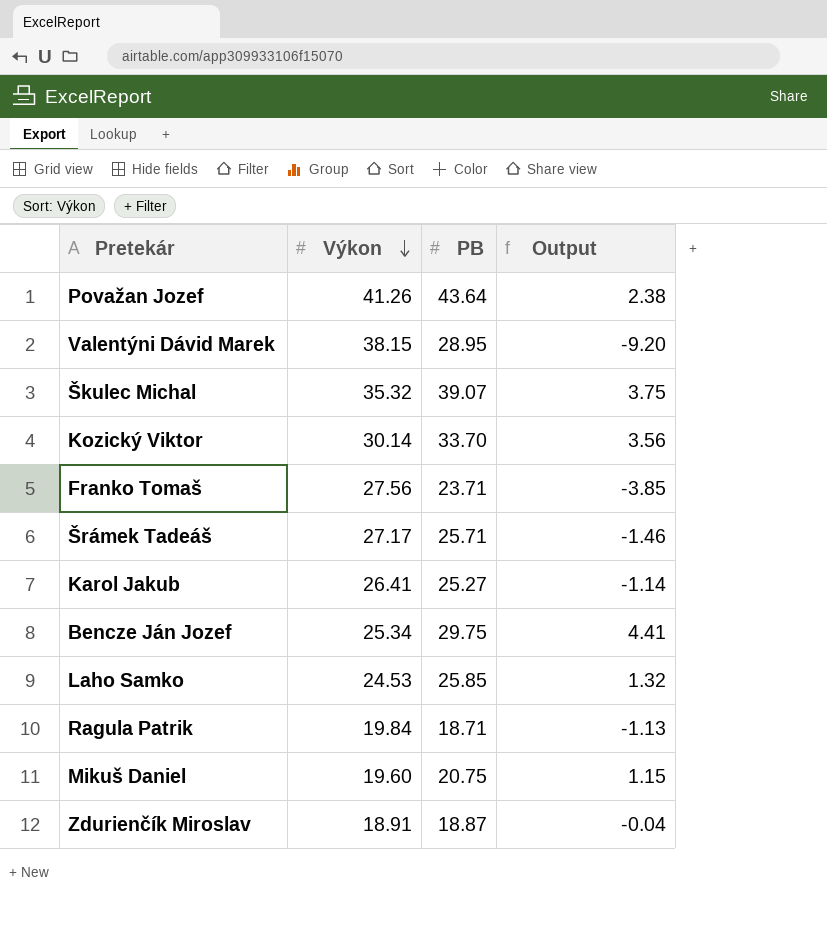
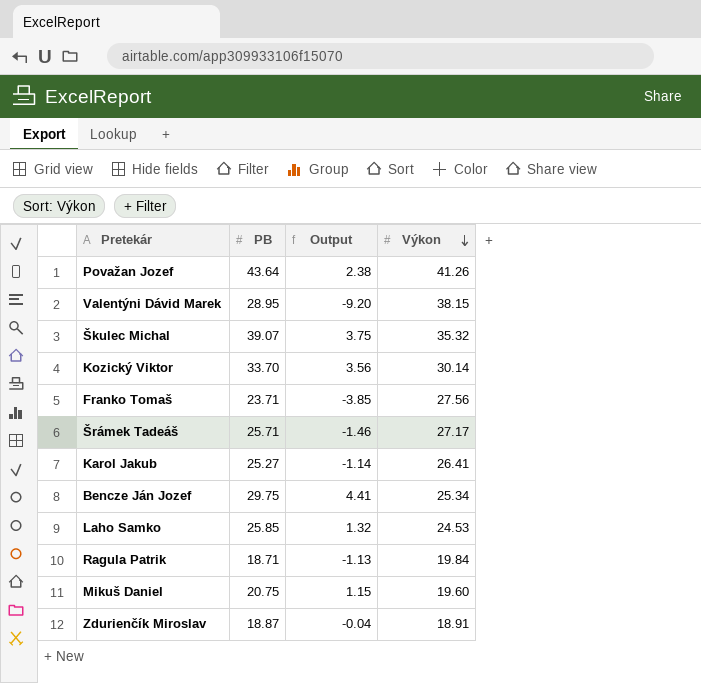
column Výkon | position: 2 -> 4

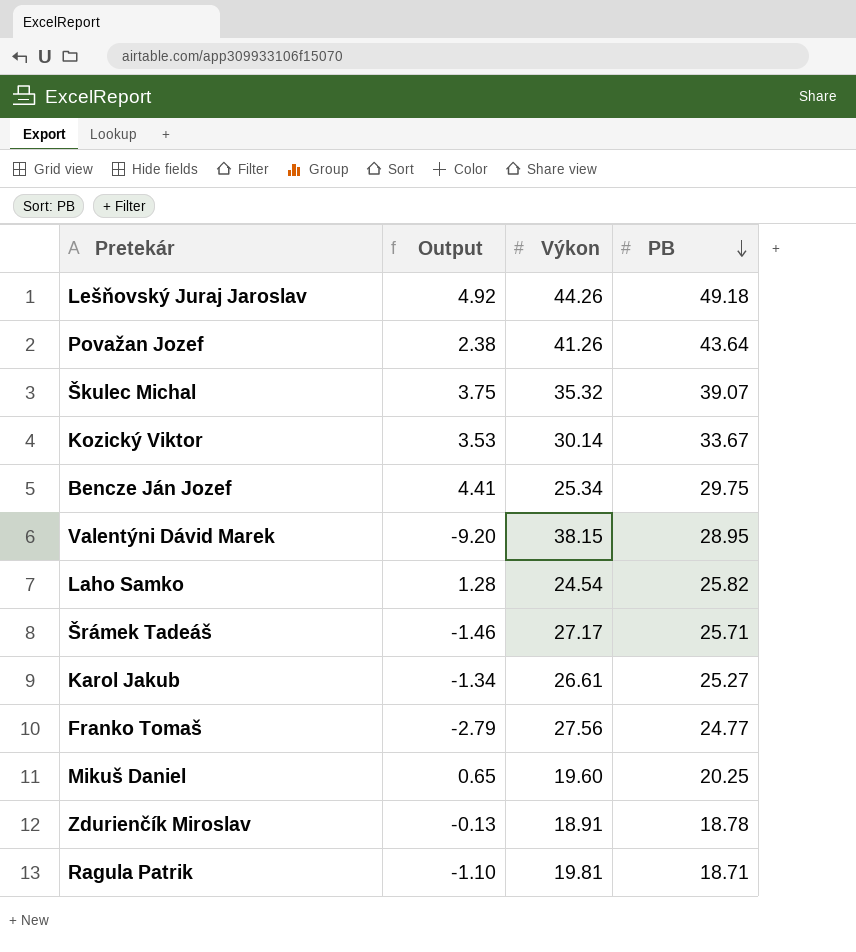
row order: Výkon descending -> PB descending
column PB | position: 2 -> 4
row Lešňovský Juraj Jaroslav: none -> 4.92 | 44.26 | 49.18
Kozický Viktor | Output: 3.56 -> 3.53
Kozický Viktor | PB: 33.70 -> 33.67
Laho Samko | Output: 1.32 -> 1.28
Laho Samko | Výkon: 24.53 -> 24.54
Laho Samko | PB: 25.85 -> 25.82
Karol Jakub | Output: -1.14 -> -1.34
Karol Jakub | Výkon: 26.41 -> 26.61
Franko Tomaš | Output: -3.85 -> -2.79
Franko Tomaš | PB: 23.71 -> 24.77
Mikuš Daniel | Output: 1.15 -> 0.65
Mikuš Daniel | PB: 20.75 -> 20.25
Zdurienčík Miroslav | Output: -0.04 -> -0.13
Zdurienčík Miroslav | PB: 18.87 -> 18.78
Ragula Patrik | Output: -1.13 -> -1.10
Ragula Patrik | Výkon: 19.84 -> 19.81

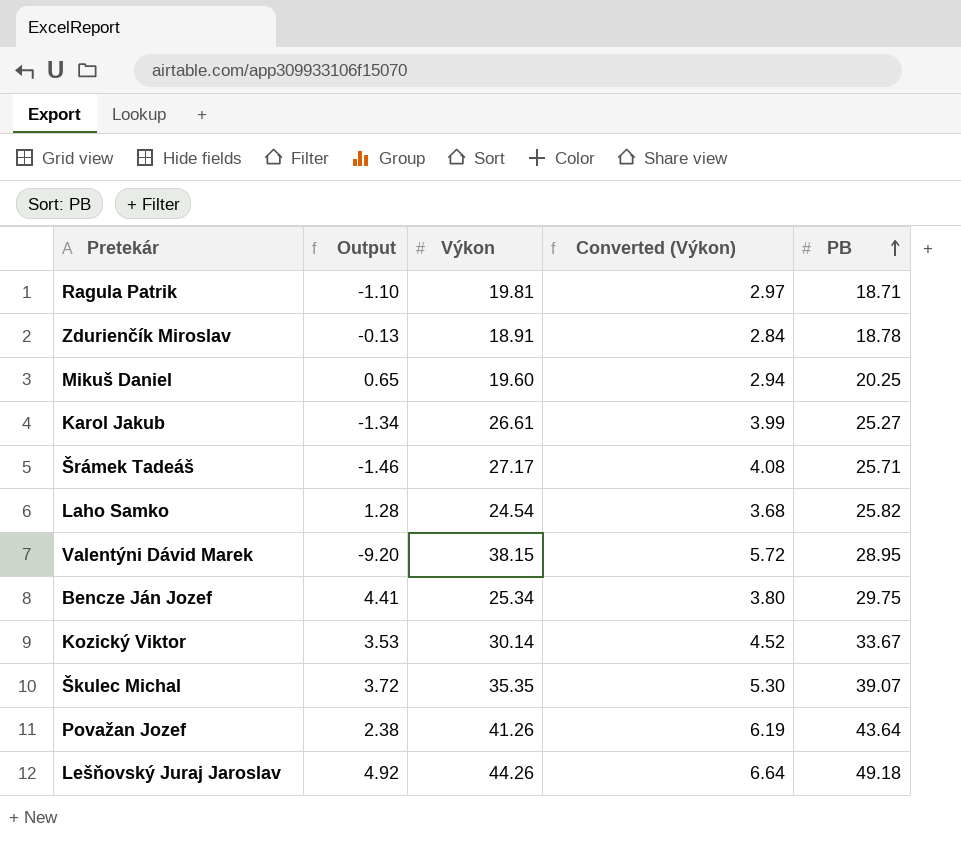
row order: PB descending -> PB ascending
column Converted (Výkon) | formula: none -> [Výkon] * 0.15
row Franko Tomaš: -2.79 | 27.56 | 24.77 -> none
Škulec Michal | Output: 3.75 -> 3.72
Škulec Michal | Výkon: 35.32 -> 35.35

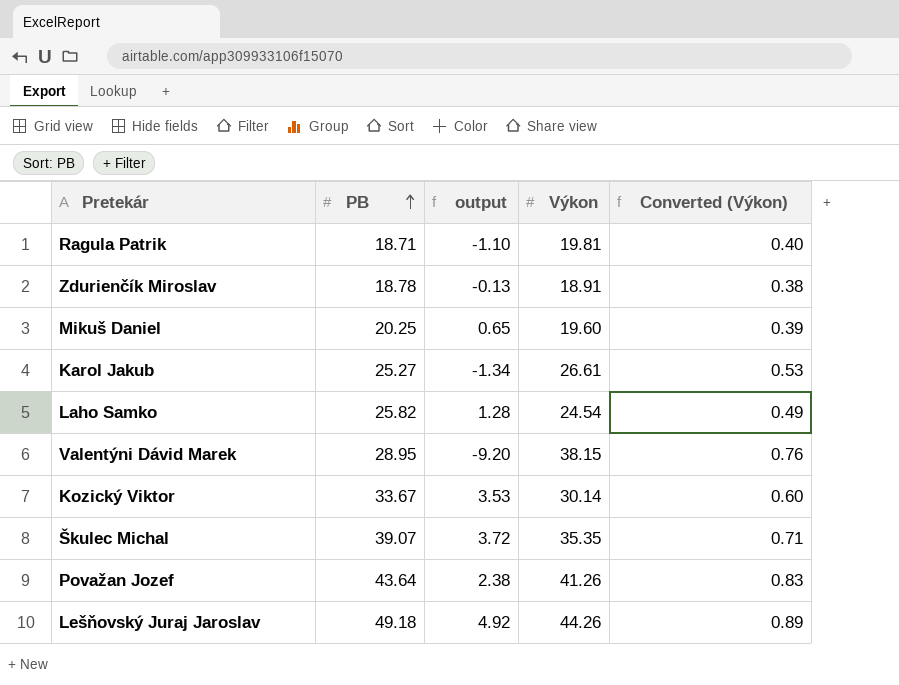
column PB | position: 5 -> 2
column name: Output -> output
column Converted (Výkon) | formula: [Výkon] * 0.15 -> [Výkon] * 0.02
row Šrámek Tadeáš: -1.46 | 27.17 | 4.08 | 25.71 -> none
row Bencze Ján Jozef: 4.41 | 25.34 | 3.80 | 29.75 -> none

